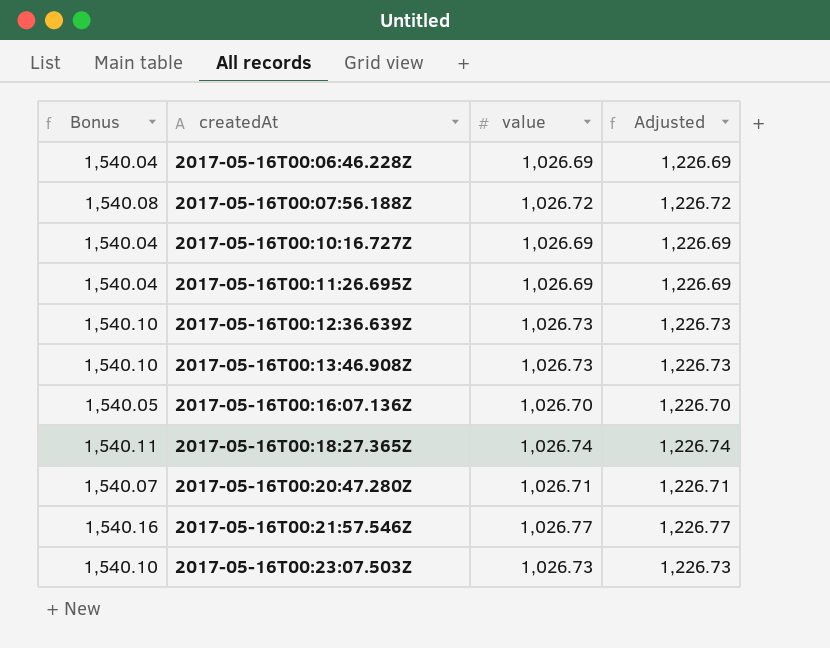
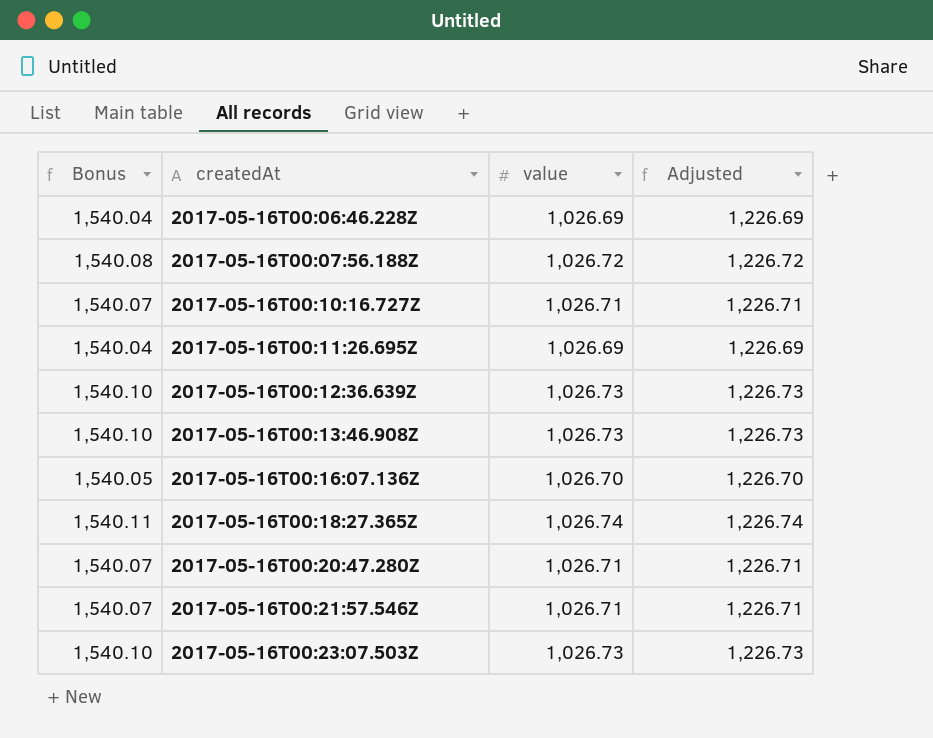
2017-05-16T00:10:16.727Z | Bonus: 1,540.04 -> 1,540.07
2017-05-16T00:10:16.727Z | value: 1,026.69 -> 1,026.71
2017-05-16T00:10:16.727Z | Adjusted: 1,226.69 -> 1,226.71
2017-05-16T00:21:57.546Z | Bonus: 1,540.16 -> 1,540.07
2017-05-16T00:21:57.546Z | value: 1,026.77 -> 1,026.71
2017-05-16T00:21:57.546Z | Adjusted: 1,226.77 -> 1,226.71

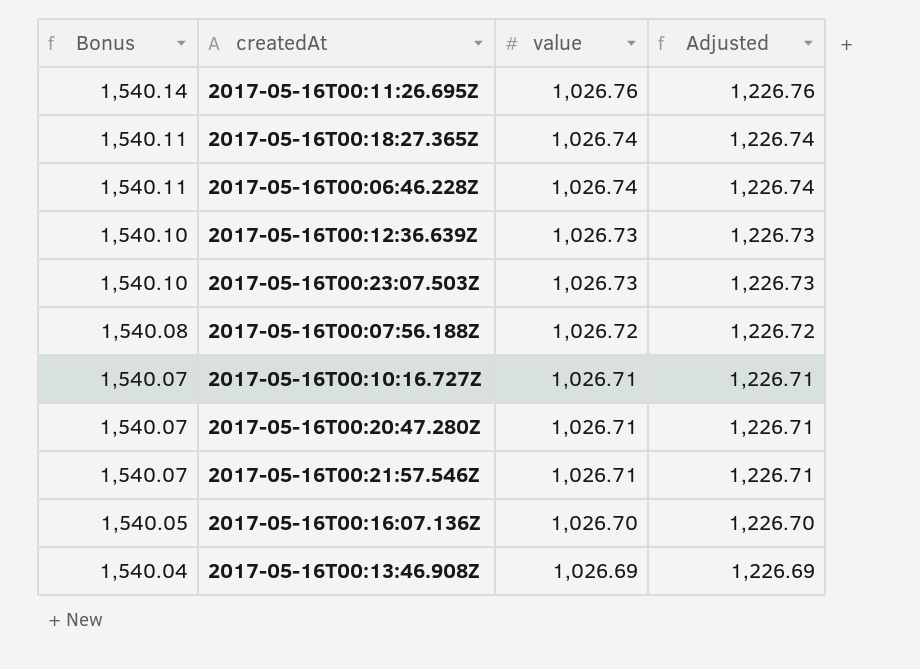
row order: createdAt ascending -> Bonus descending
2017-05-16T00:11:26.695Z | Bonus: 1,540.04 -> 1,540.14
2017-05-16T00:11:26.695Z | value: 1,026.69 -> 1,026.76
2017-05-16T00:11:26.695Z | Adjusted: 1,226.69 -> 1,226.76
2017-05-16T00:06:46.228Z | Bonus: 1,540.04 -> 1,540.11
2017-05-16T00:06:46.228Z | value: 1,026.69 -> 1,026.74
2017-05-16T00:06:46.228Z | Adjusted: 1,226.69 -> 1,226.74
2017-05-16T00:13:46.908Z | Bonus: 1,540.10 -> 1,540.04
2017-05-16T00:13:46.908Z | value: 1,026.73 -> 1,026.69
2017-05-16T00:13:46.908Z | Adjusted: 1,226.73 -> 1,226.69

